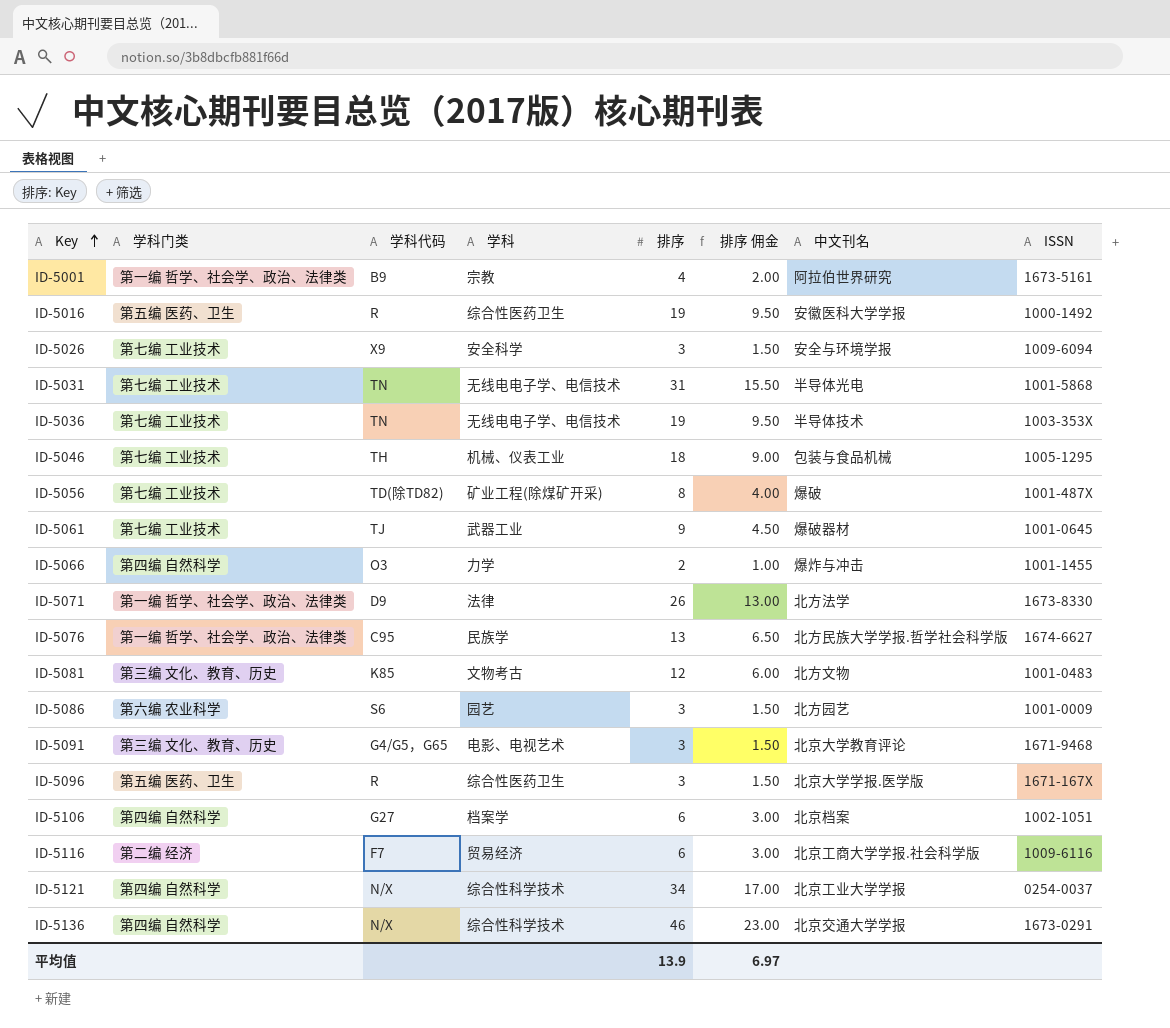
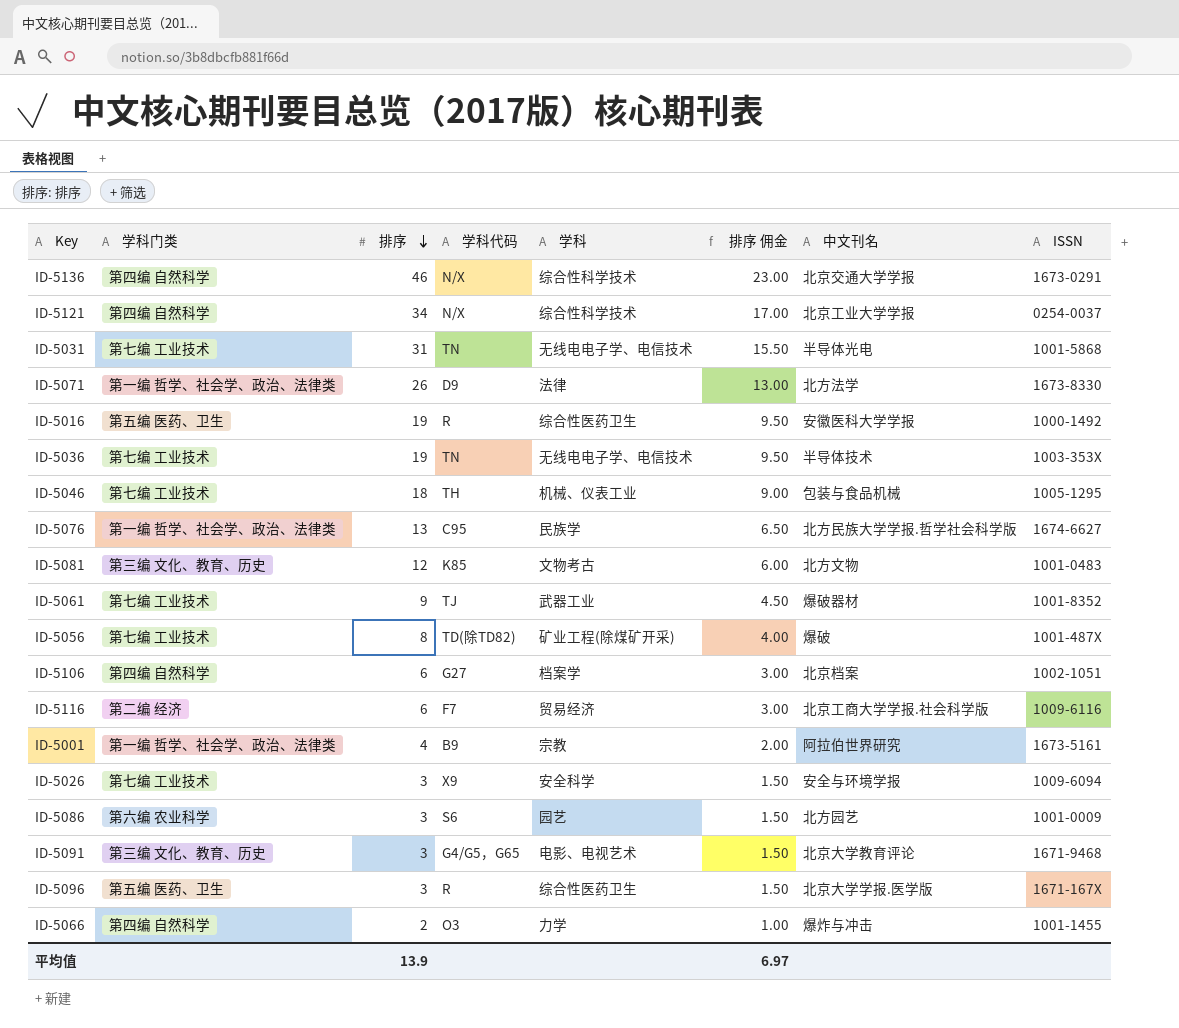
row order: Key ascending -> 排序 descending
column 排序 | position: 5 -> 3
ID-5061 | ISSN: 1001-0645 -> 1001-8352

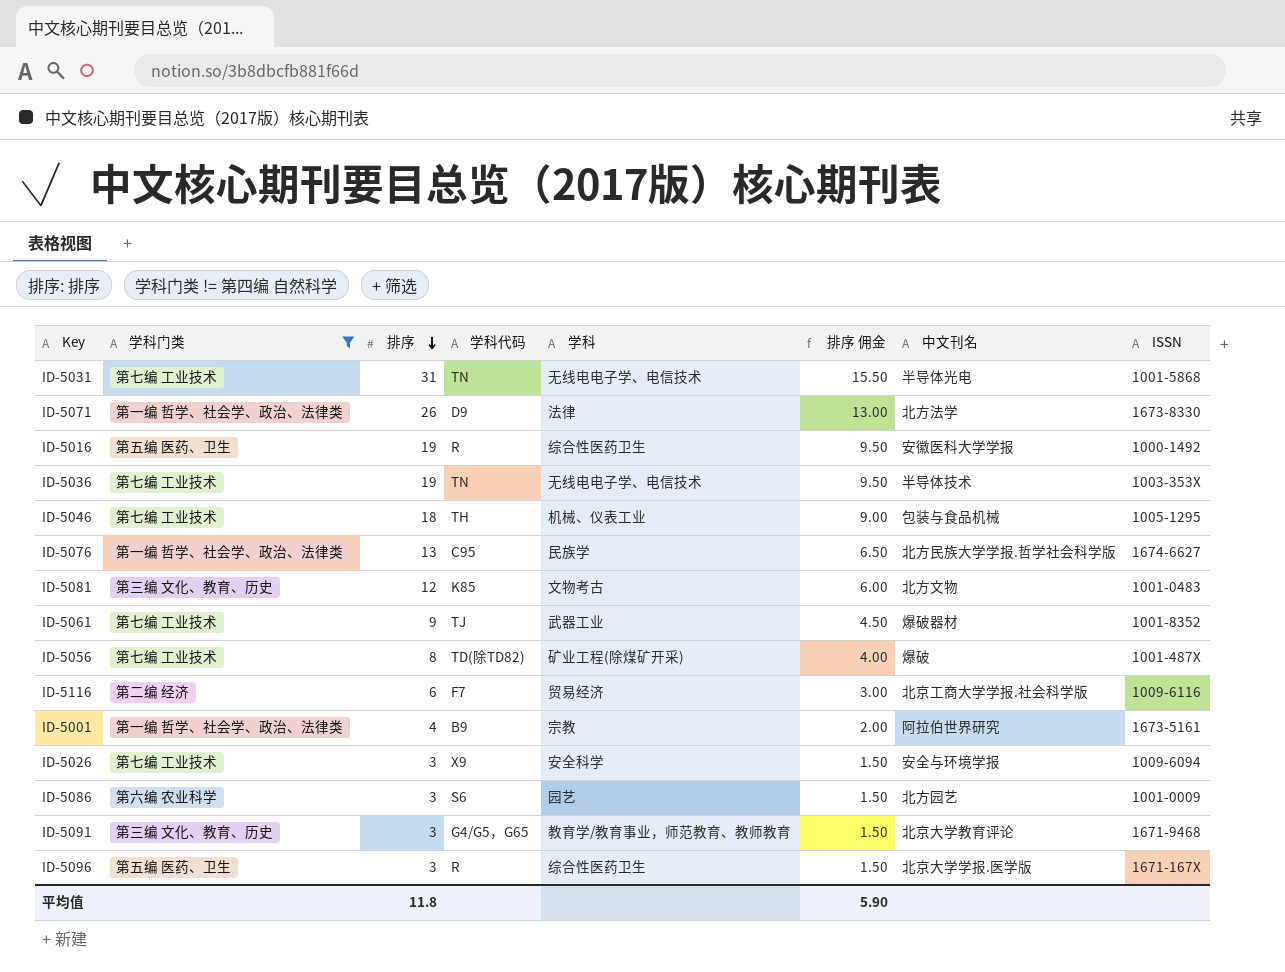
filter: none -> 学科门类 != 第四编 自然科学
ID-5091 | 学科: 电影、电视艺术 -> 教育学/教育事业，师范教育、教师教育
平均值 | 排序: 13.9 -> 11.8
平均值 | 排序 佣金: 6.97 -> 5.90

